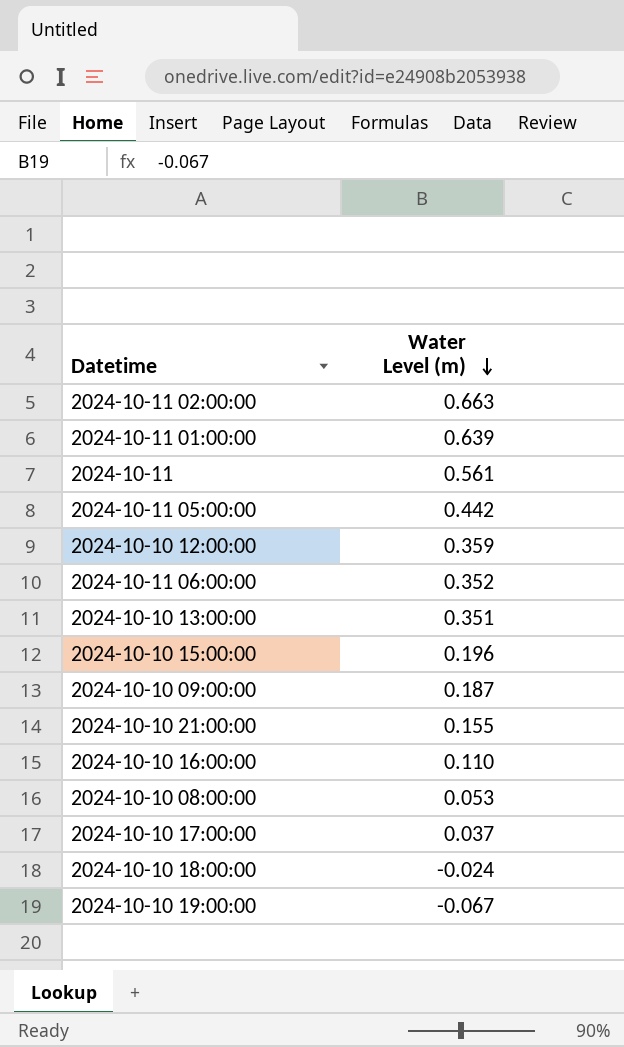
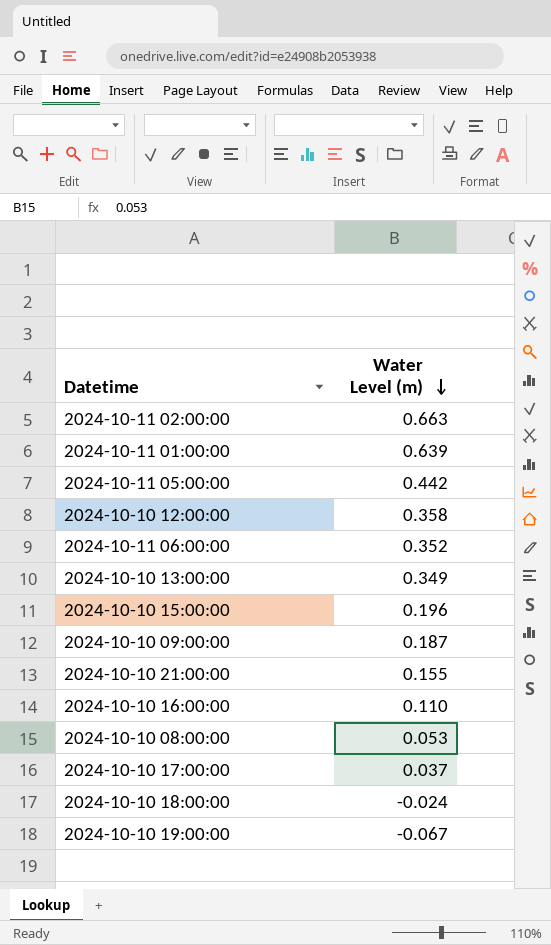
row 2024-10-11: 0.561 -> none
2024-10-10 12:00:00 | Water Level (m): 0.359 -> 0.358
2024-10-10 13:00:00 | Water Level (m): 0.351 -> 0.349

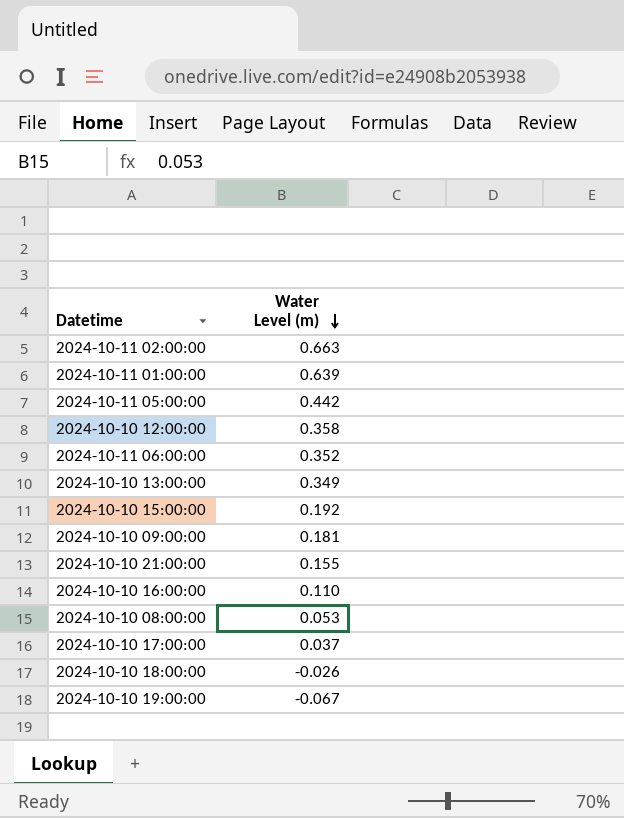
2024-10-10 15:00:00 | Water Level (m): 0.196 -> 0.192
2024-10-10 09:00:00 | Water Level (m): 0.187 -> 0.181
2024-10-10 18:00:00 | Water Level (m): -0.024 -> -0.026

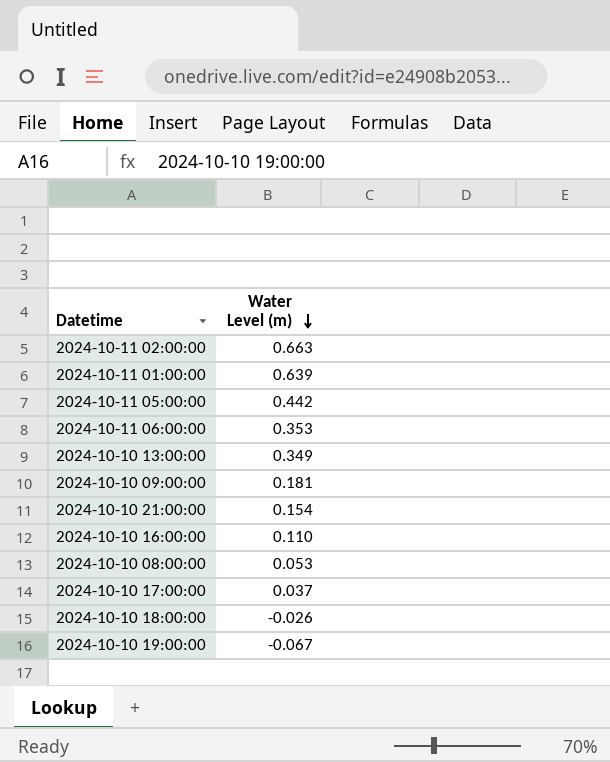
row 2024-10-10 12:00:00: 0.358 -> none
row 2024-10-10 15:00:00: 0.192 -> none
2024-10-11 06:00:00 | Water Level (m): 0.352 -> 0.353
2024-10-10 21:00:00 | Water Level (m): 0.155 -> 0.154

